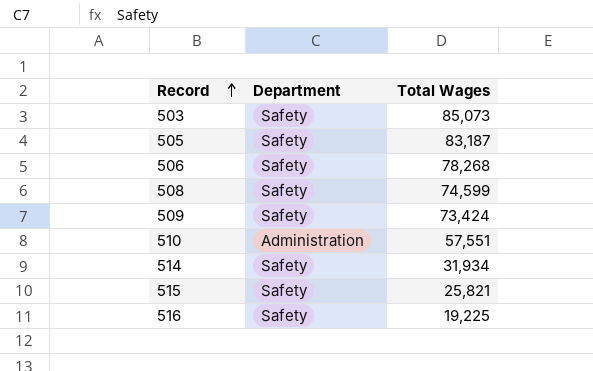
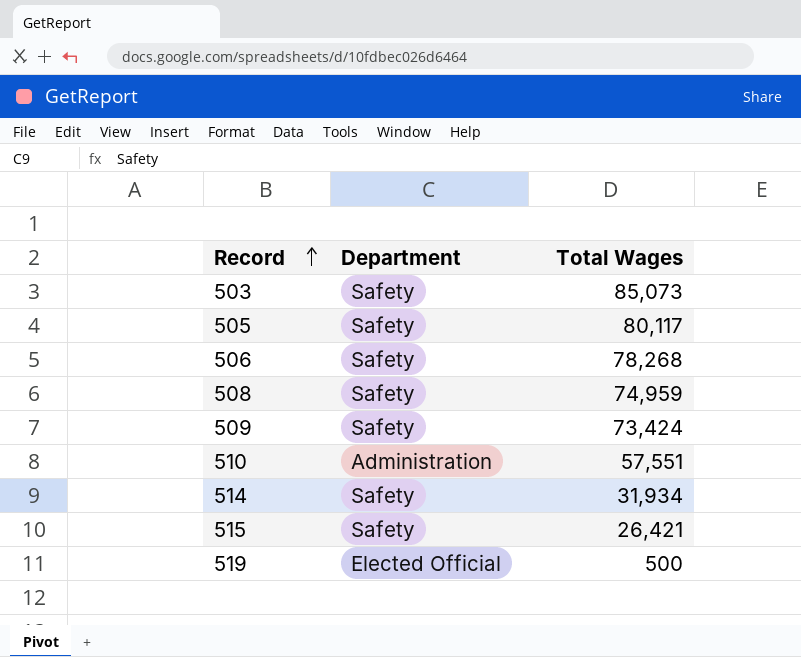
row 516: Safety | 19,225 -> none
505 | Total Wages: 83,187 -> 80,117
508 | Total Wages: 74,599 -> 74,959
515 | Total Wages: 25,821 -> 26,421
row 519: none -> Elected Official | 500

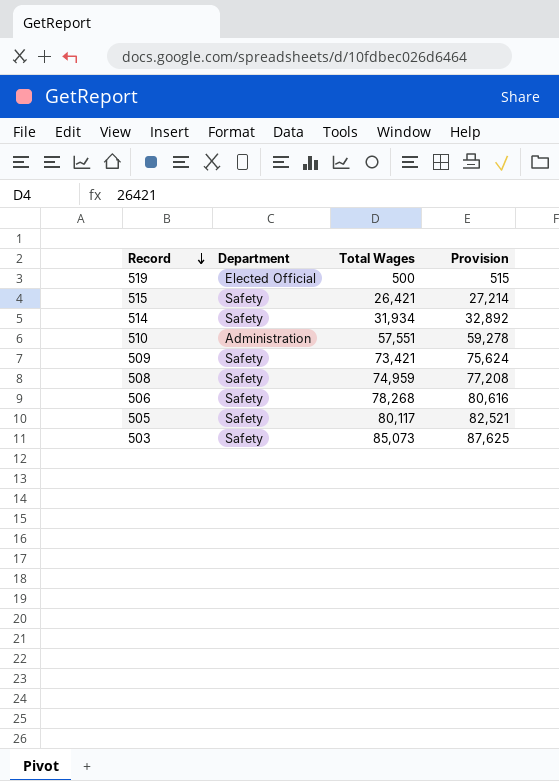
row order: Record ascending -> Record descending
column Provision | formula: none -> [Total Wages] * 1.03
509 | Total Wages: 73,424 -> 73,421

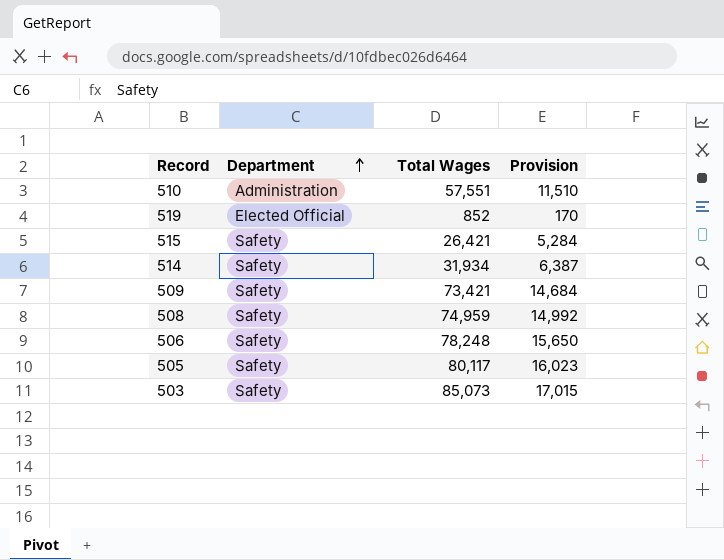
row order: Record descending -> Department ascending
column Provision | formula: [Total Wages] * 1.03 -> [Total Wages] * 0.2
519 | Total Wages: 500 -> 852
506 | Total Wages: 78,268 -> 78,248

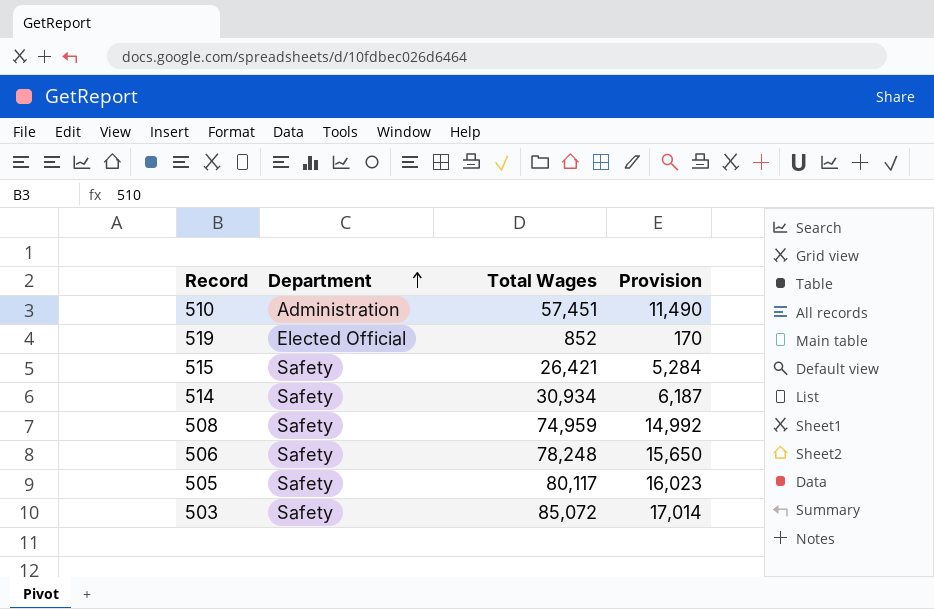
row 509: Safety | 73,421 | 14,684 -> none
510 | Total Wages: 57,551 -> 57,451
510 | Provision: 11,510 -> 11,490
514 | Total Wages: 31,934 -> 30,934
514 | Provision: 6,387 -> 6,187
503 | Total Wages: 85,073 -> 85,072
503 | Provision: 17,015 -> 17,014

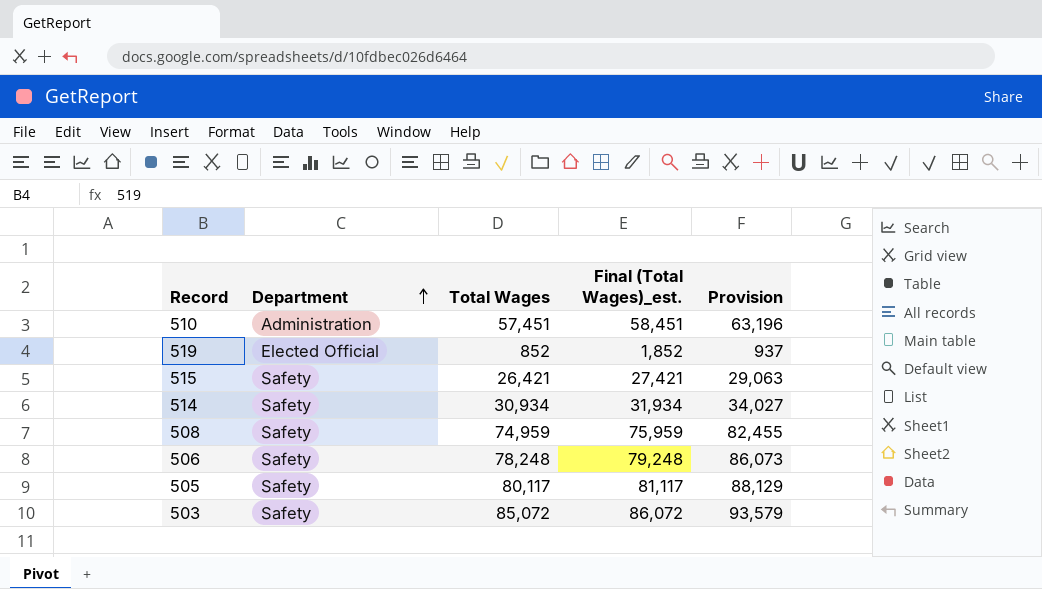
column Final (Total Wages)_est. | formula: none -> [Total Wages] + 1000
column Provision | formula: [Total Wages] * 0.2 -> [Total Wages] * 1.1

